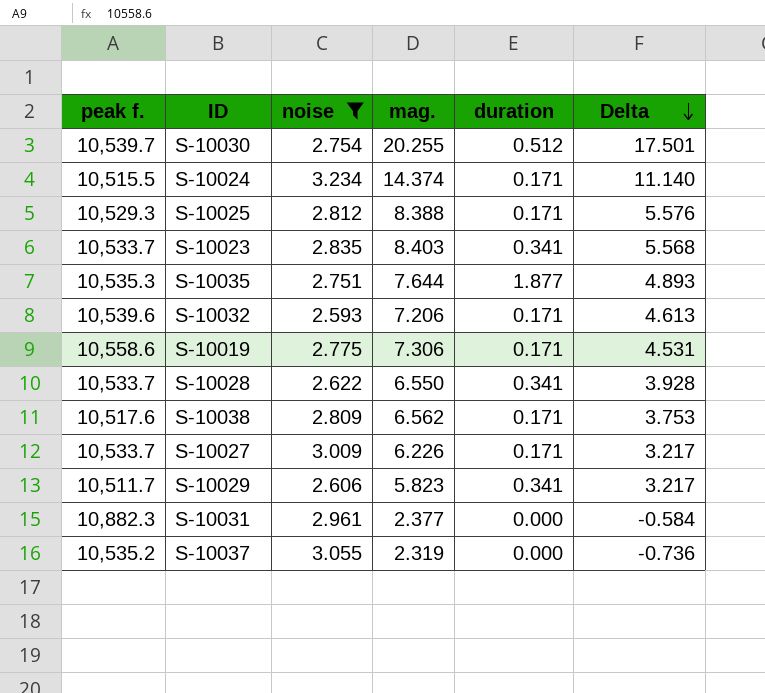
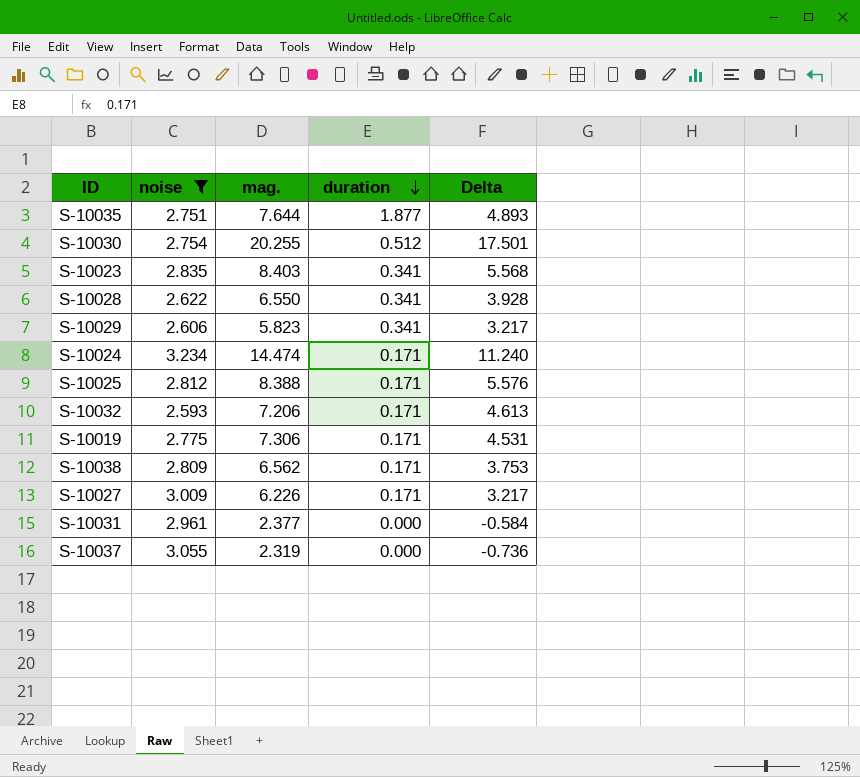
row order: Delta descending -> duration descending
column peak f. | position: 1 -> none
S-10024 | mag.: 14.374 -> 14.474
S-10024 | Delta: 11.140 -> 11.240

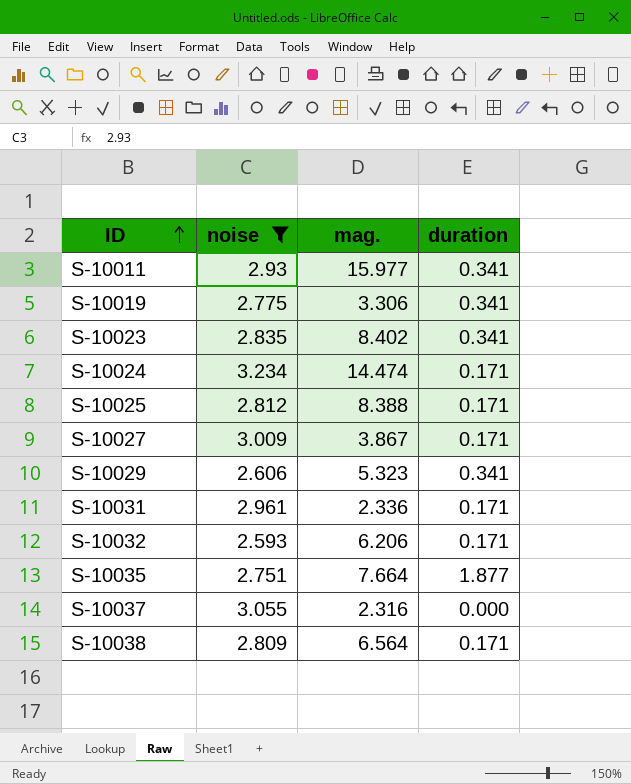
row order: duration descending -> ID ascending
column Delta | formula: [mag.] - [noise] -> none
row S-10030: 2.754 | 20.255 | 0.512 | 17.501 -> none
row S-10028: 2.622 | 6.550 | 0.341 | 3.928 -> none
row S-10011: none -> 2.93 | 15.977 | 0.341
S-10019 | mag.: 7.306 -> 3.306
S-10019 | duration: 0.171 -> 0.341
S-10023 | mag.: 8.403 -> 8.402
S-10027 | mag.: 6.226 -> 3.867
S-10029 | mag.: 5.823 -> 5.323
S-10031 | mag.: 2.377 -> 2.336
S-10031 | duration: 0.000 -> 0.171
S-10032 | mag.: 7.206 -> 6.206
S-10035 | mag.: 7.644 -> 7.664
S-10037 | mag.: 2.319 -> 2.316
S-10038 | mag.: 6.562 -> 6.564

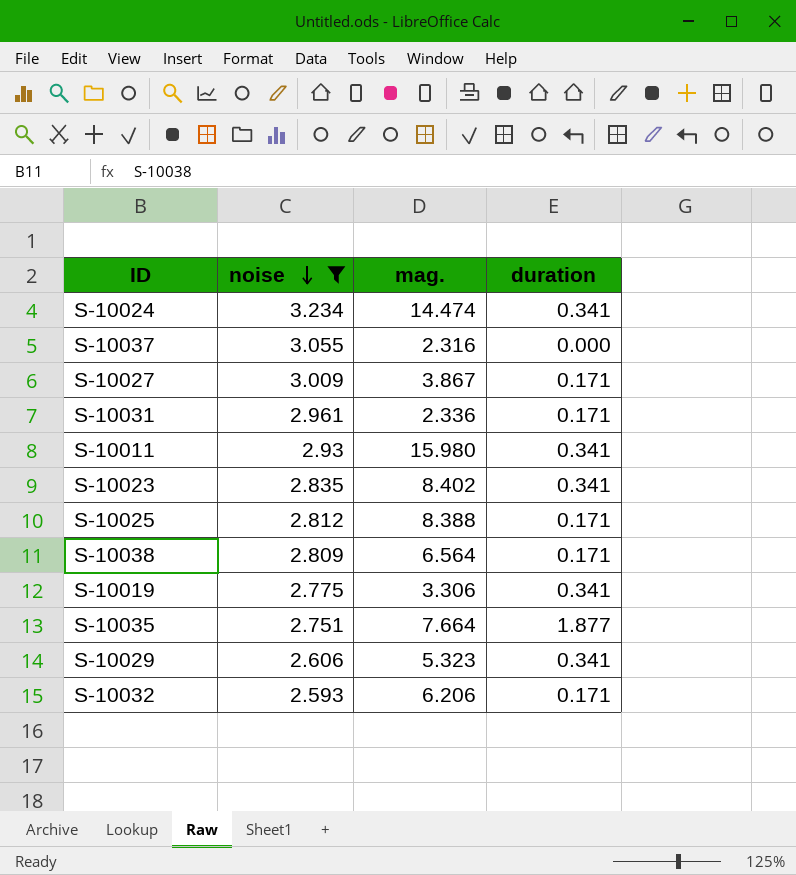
row order: ID ascending -> noise descending
S-10024 | duration: 0.171 -> 0.341
S-10011 | mag.: 15.977 -> 15.980

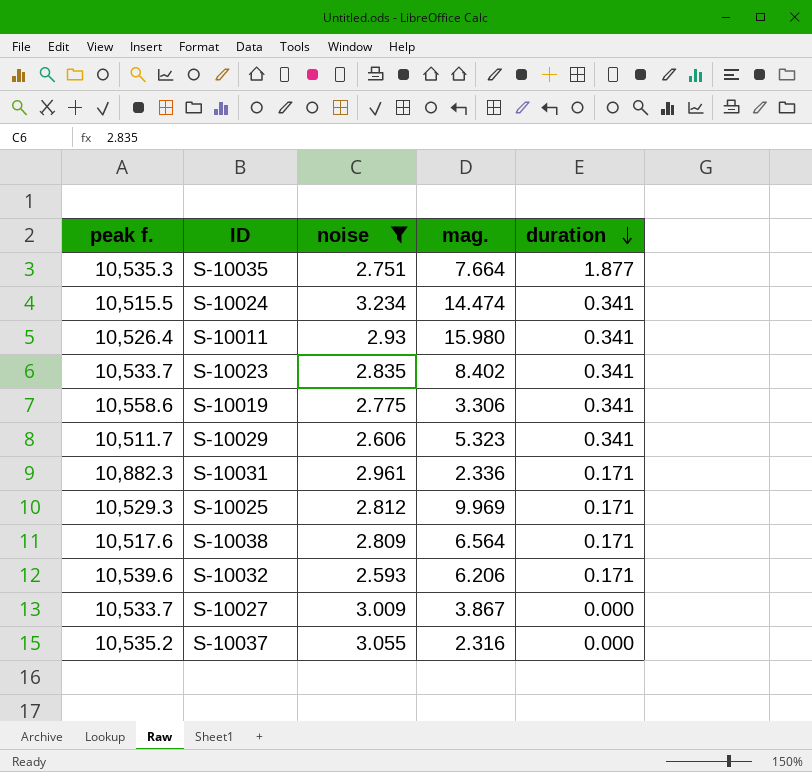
row order: noise descending -> duration descending
column peak f. | position: none -> 1
S-10025 | mag.: 8.388 -> 9.969
S-10027 | duration: 0.171 -> 0.000

